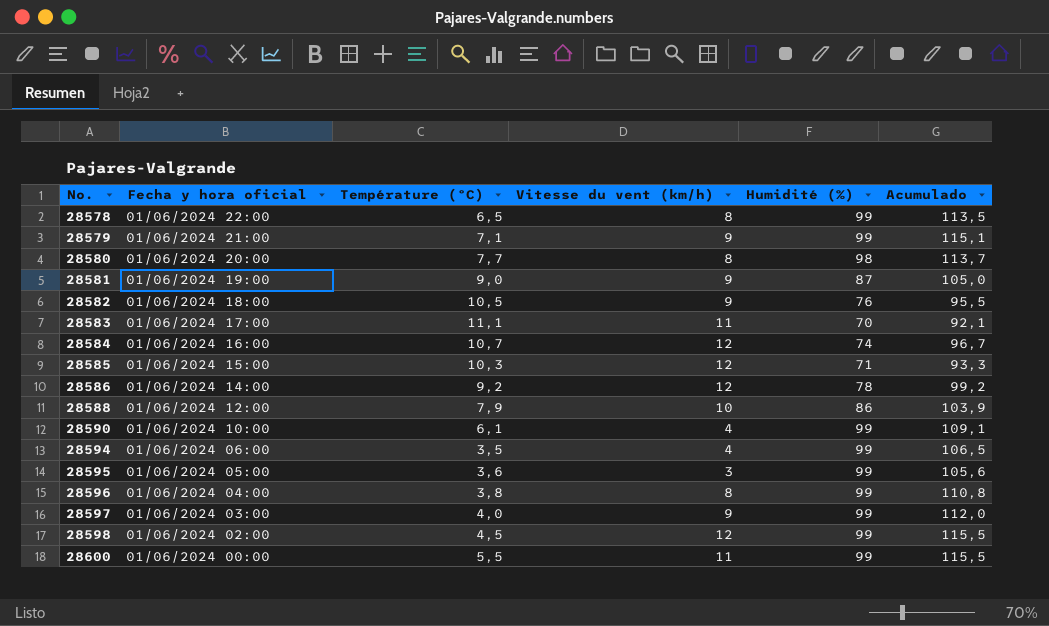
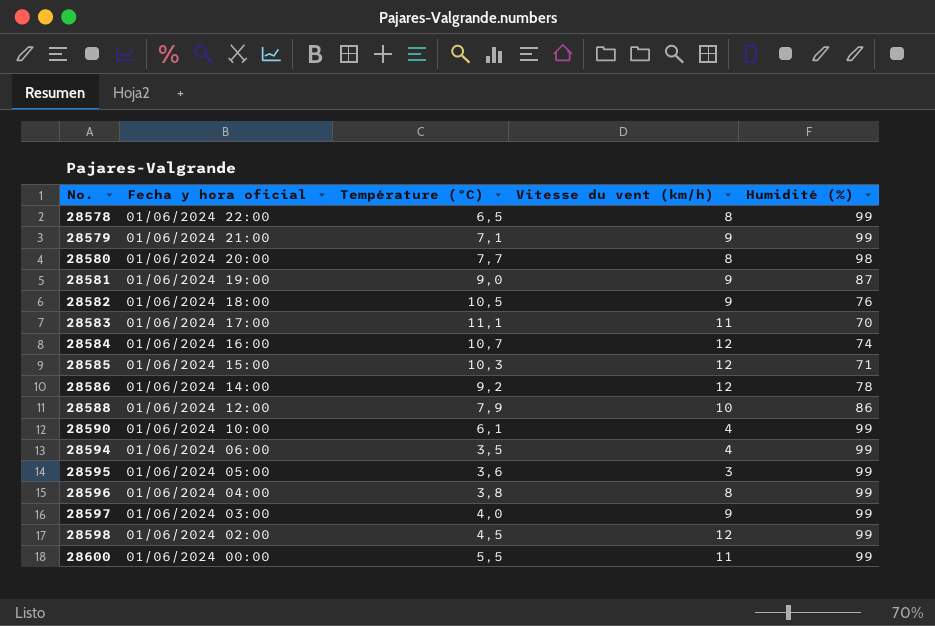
column Acumulado | formula: [Température (ºC)] + [Vitesse du vent (km/h)] + [Humidité (%)] -> none

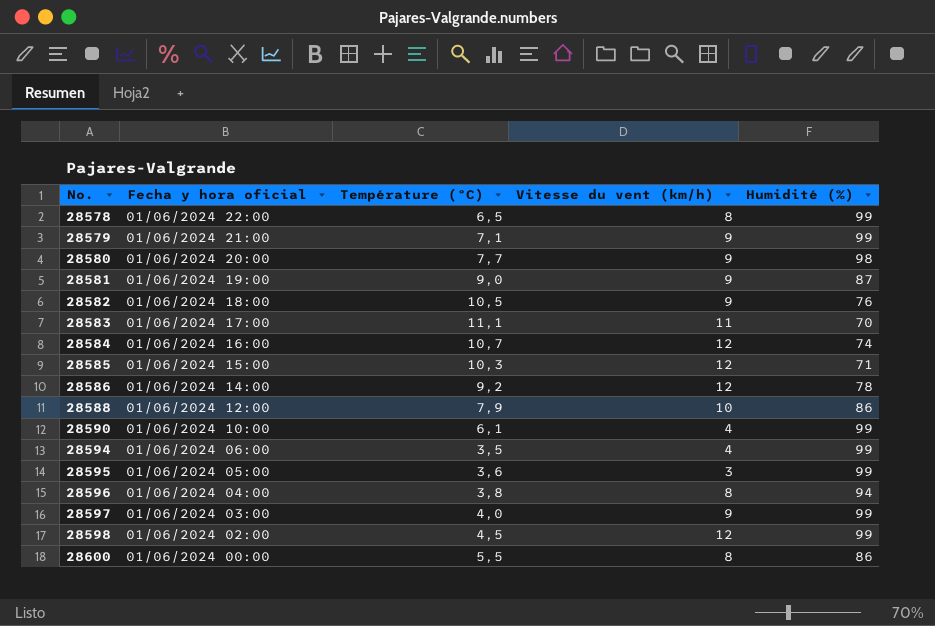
28580 | Vitesse du vent (km/h): 8 -> 9
28596 | Humidité (%): 99 -> 94
28600 | Vitesse du vent (km/h): 11 -> 8
28600 | Humidité (%): 99 -> 86

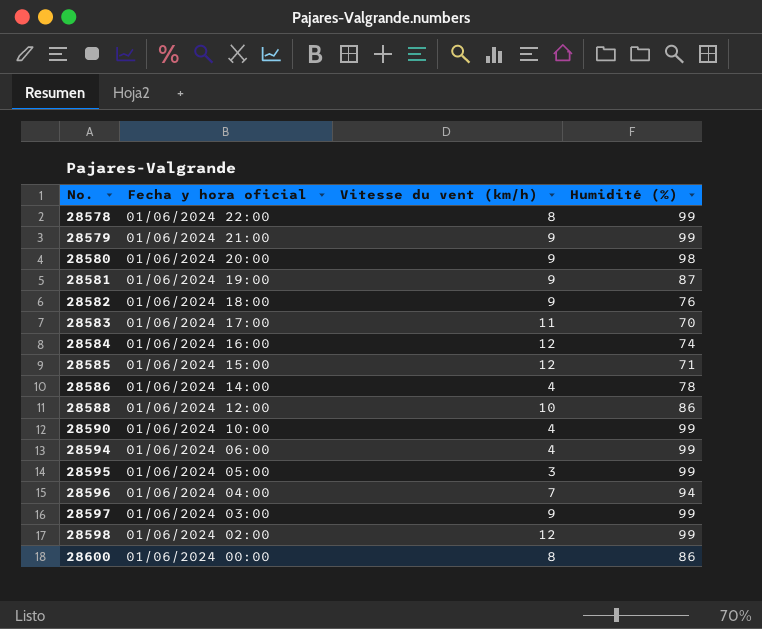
column Température (ºC) | position: 3 -> none
28586 | Vitesse du vent (km/h): 12 -> 4
28596 | Vitesse du vent (km/h): 8 -> 7

